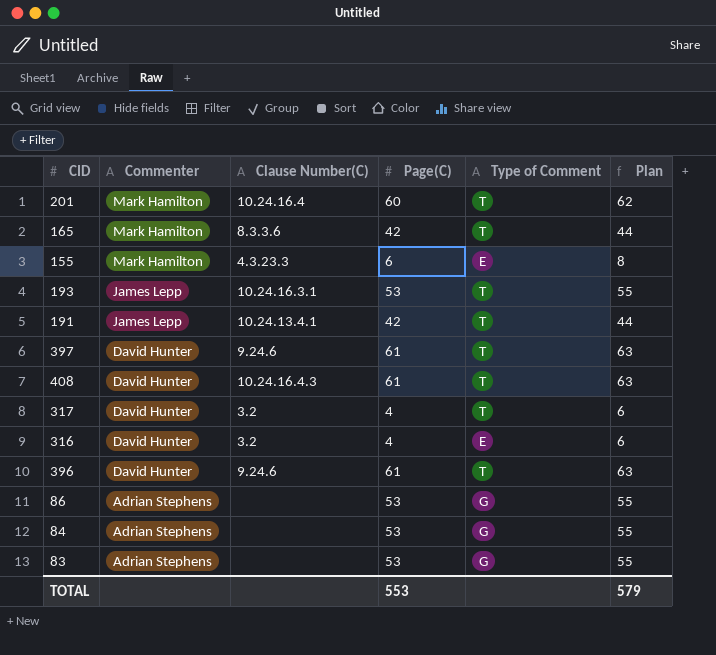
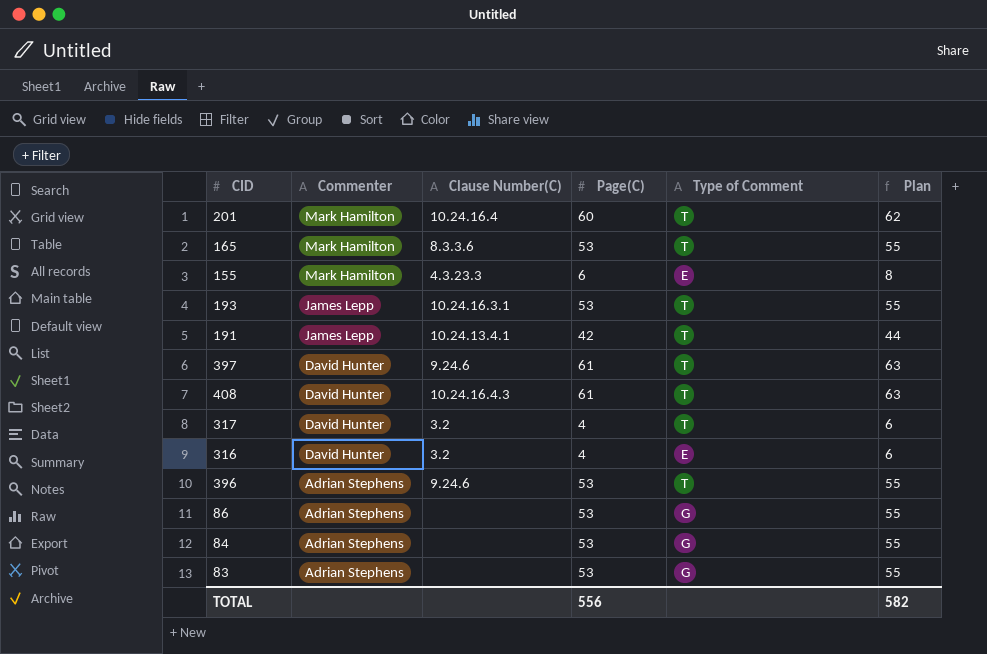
165 | Page(C): 42 -> 53
165 | Plan: 44 -> 55
396 | Commenter: David Hunter -> Adrian Stephens
396 | Page(C): 61 -> 53
396 | Plan: 63 -> 55
TOTAL | Page(C): 553 -> 556
TOTAL | Plan: 579 -> 582

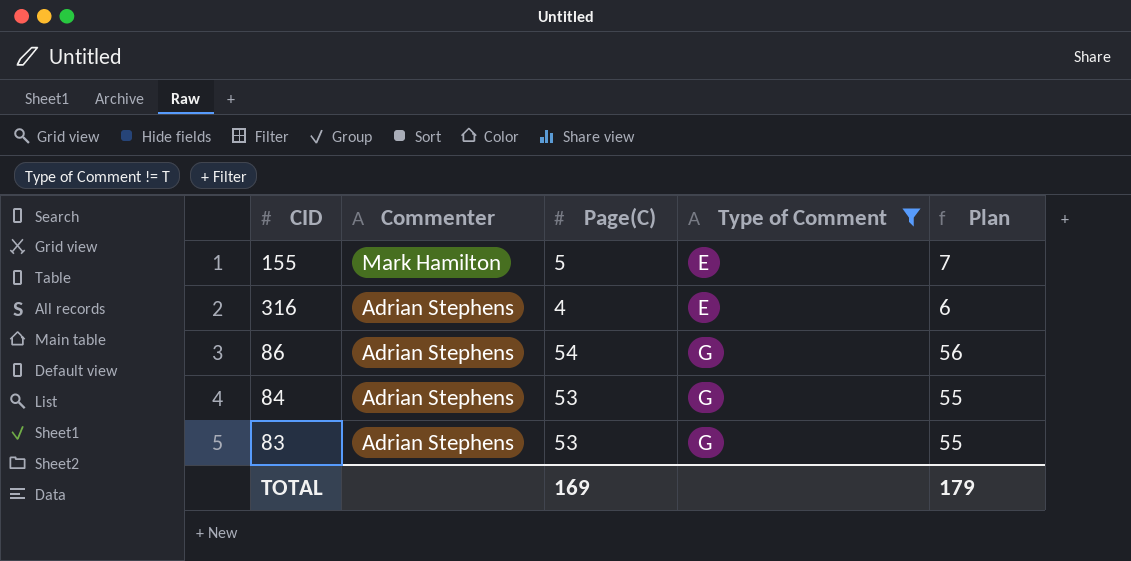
filter: none -> Type of Comment != T
column Clause Number(C) | position: 3 -> none
155 | Page(C): 6 -> 5
155 | Plan: 8 -> 7
316 | Commenter: David Hunter -> Adrian Stephens
86 | Page(C): 53 -> 54
86 | Plan: 55 -> 56
TOTAL | Page(C): 556 -> 169
TOTAL | Plan: 582 -> 179

